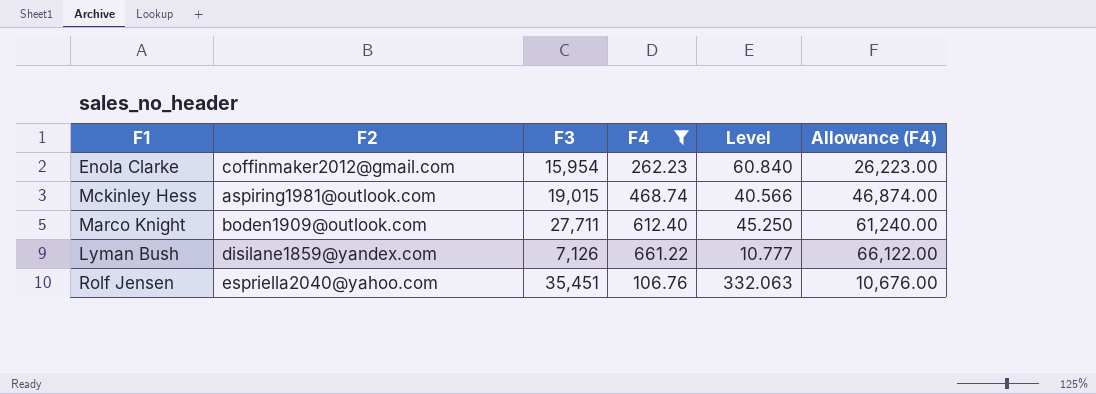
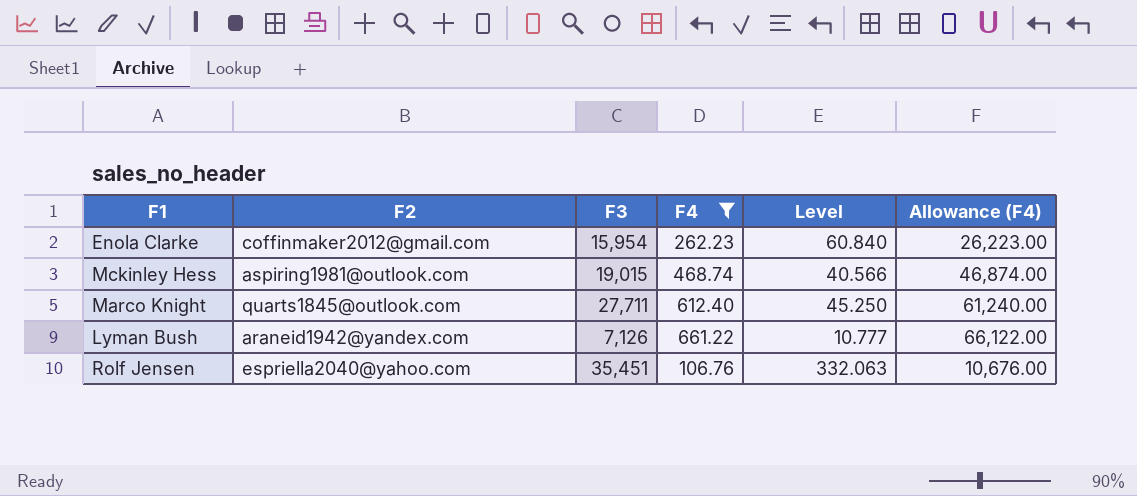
Marco Knight | F2: boden1909@outlook.com -> quarts1845@outlook.com
Lyman Bush | F2: disilane1859@yandex.com -> araneid1942@yandex.com

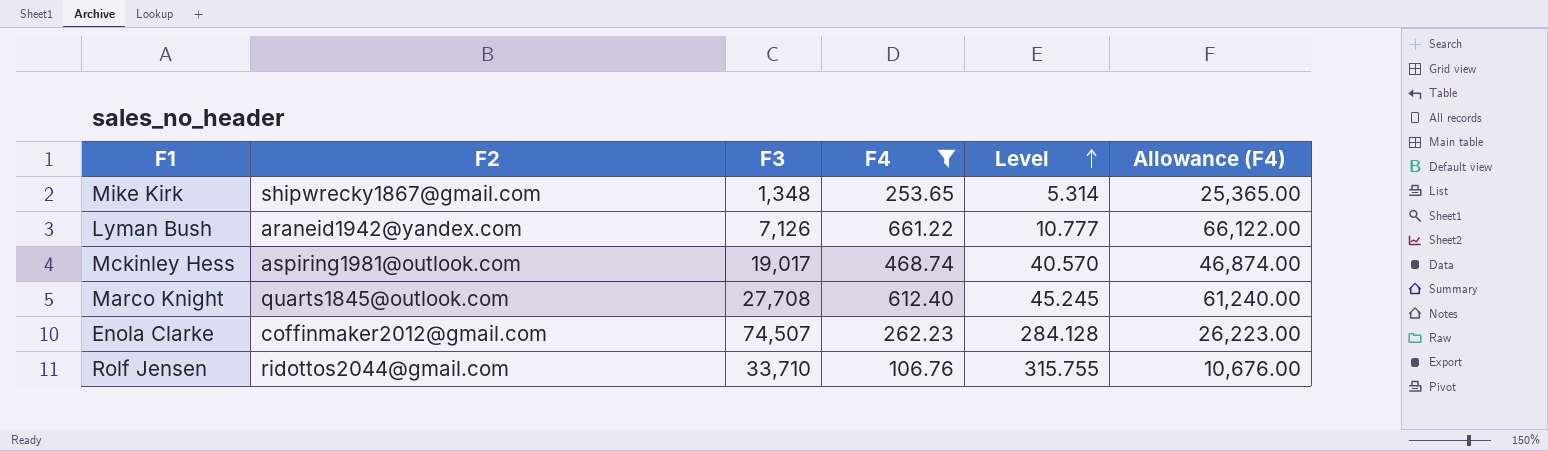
row order: none -> Level ascending
row Mike Kirk: none -> shipwrecky1867@gmail.com | 1,348 | 253.65 | 5.314 | 25,365.00
Mckinley Hess | F3: 19,015 -> 19,017
Mckinley Hess | Level: 40.566 -> 40.570
Marco Knight | F3: 27,711 -> 27,708
Marco Knight | Level: 45.250 -> 45.245
Enola Clarke | F3: 15,954 -> 74,507
Enola Clarke | Level: 60.840 -> 284.128
Rolf Jensen | F2: espriella2040@yahoo.com -> ridottos2044@gmail.com
Rolf Jensen | F3: 35,451 -> 33,710
Rolf Jensen | Level: 332.063 -> 315.755

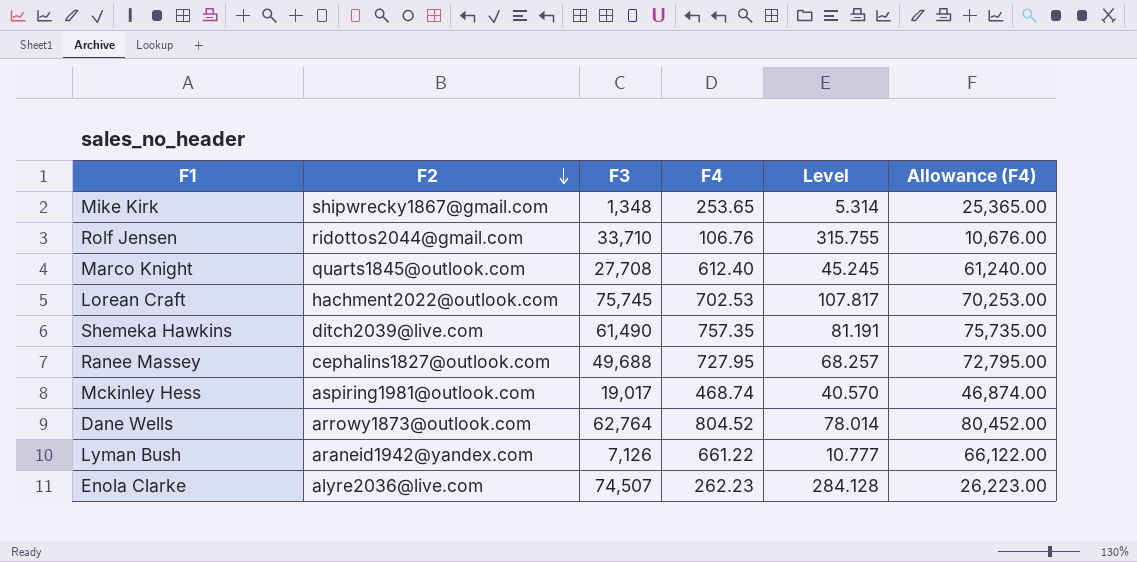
filter: F4 <= 661.22 -> none
row order: Level ascending -> F2 descending
Enola Clarke | F2: coffinmaker2012@gmail.com -> alyre2036@live.com

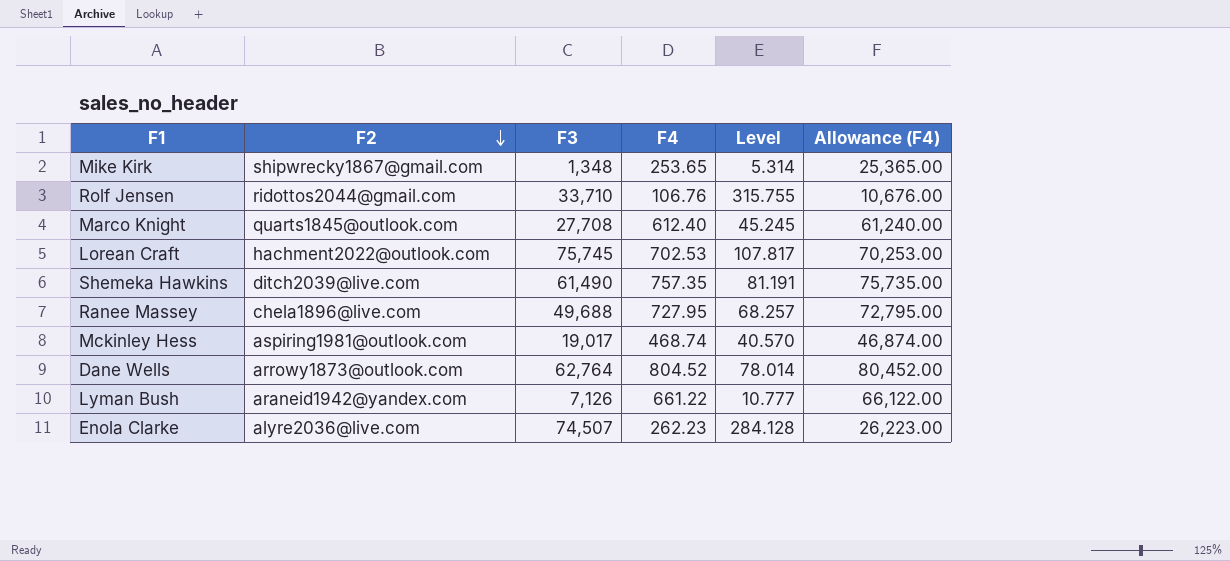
Ranee Massey | F2: cephalins1827@outlook.com -> chela1896@live.com

